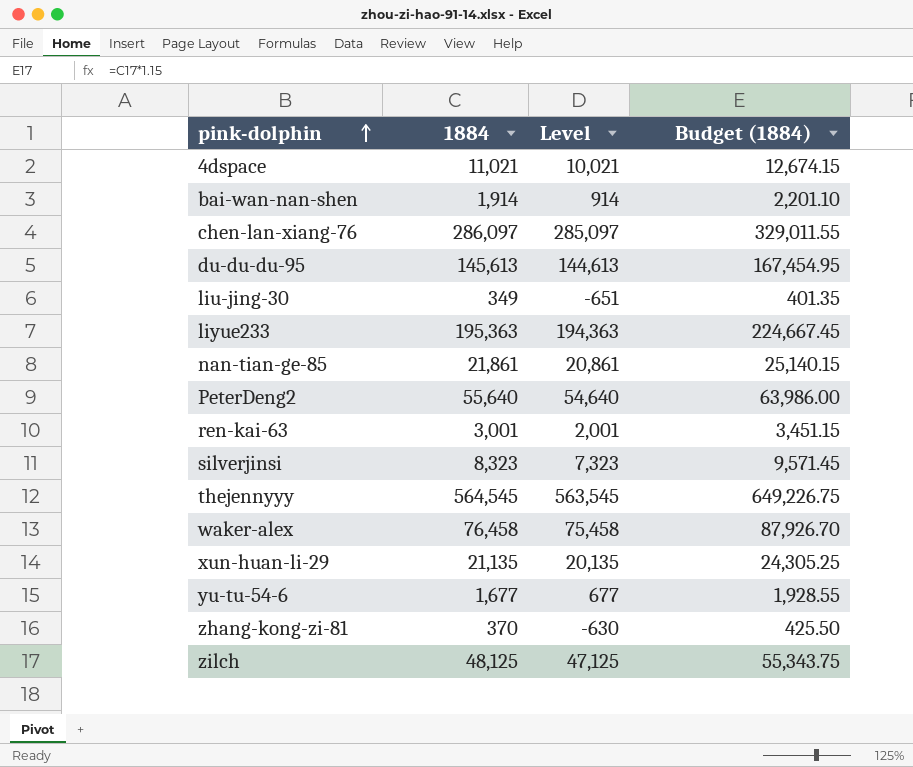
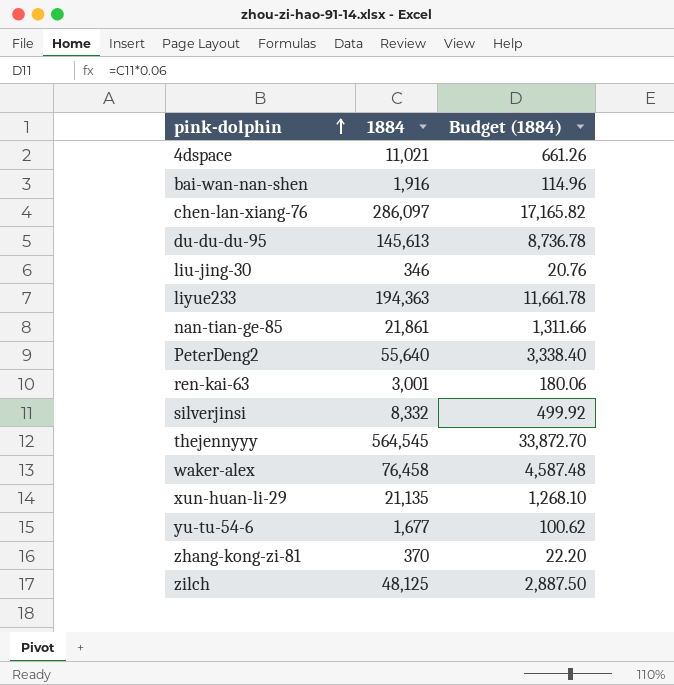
column Level | formula: [1884] - 1000 -> none
column Budget (1884) | formula: [1884] * 1.15 -> [1884] * 0.06
bai-wan-nan-shen | 1884: 1,914 -> 1,916
liu-jing-30 | 1884: 349 -> 346
liyue233 | 1884: 195,363 -> 194,363
silverjinsi | 1884: 8,323 -> 8,332

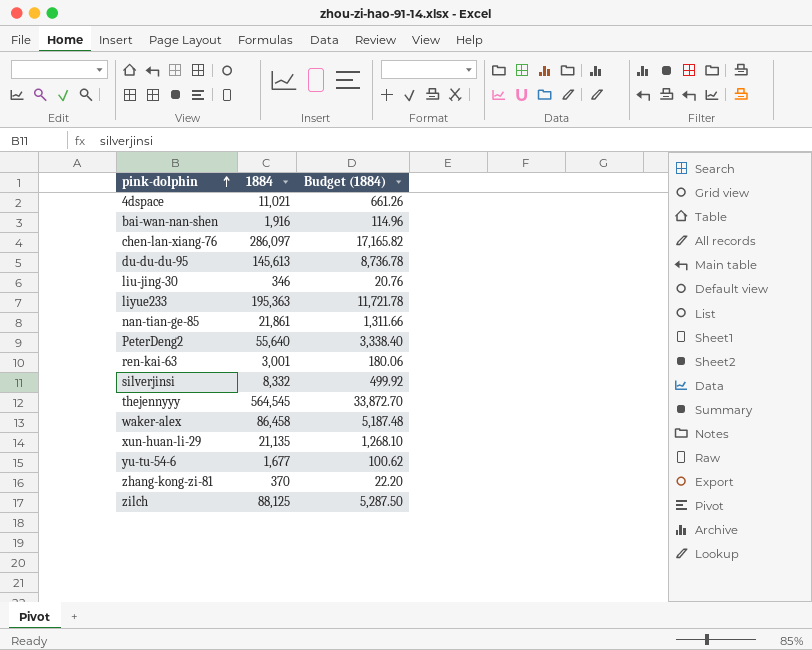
liyue233 | 1884: 194,363 -> 195,363
liyue233 | Budget (1884): 11,661.78 -> 11,721.78
waker-alex | 1884: 76,458 -> 86,458
waker-alex | Budget (1884): 4,587.48 -> 5,187.48
zilch | 1884: 48,125 -> 88,125
zilch | Budget (1884): 2,887.50 -> 5,287.50

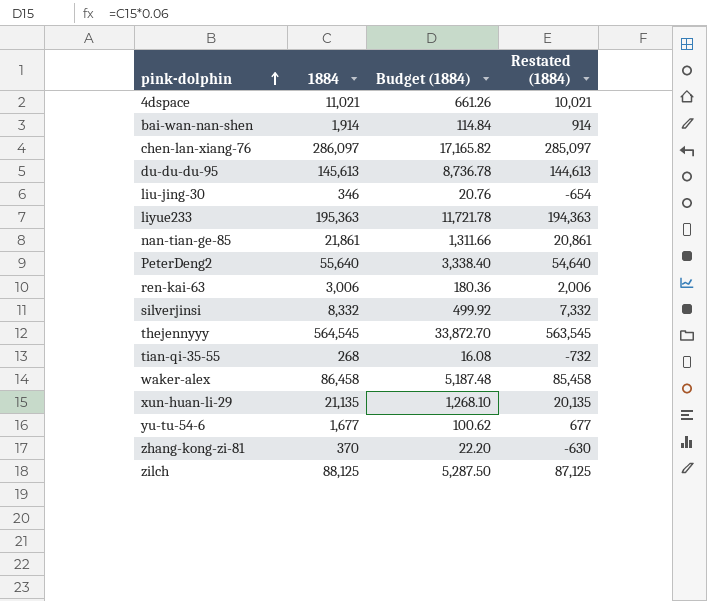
column Restated (1884) | formula: none -> [1884] - 1000
bai-wan-nan-shen | 1884: 1,916 -> 1,914
bai-wan-nan-shen | Budget (1884): 114.96 -> 114.84
ren-kai-63 | 1884: 3,001 -> 3,006
ren-kai-63 | Budget (1884): 180.06 -> 180.36
row tian-qi-35-55: none -> 268 | 16.08 | -732

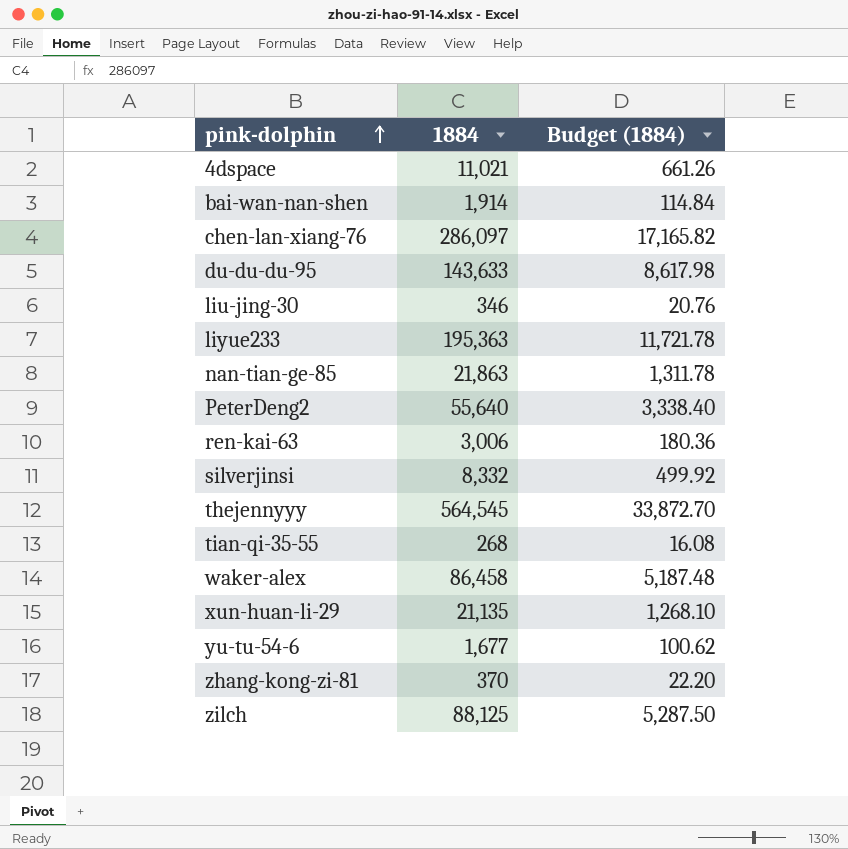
column Restated (1884) | formula: [1884] - 1000 -> none
du-du-du-95 | 1884: 145,613 -> 143,633
du-du-du-95 | Budget (1884): 8,736.78 -> 8,617.98
nan-tian-ge-85 | 1884: 21,861 -> 21,863
nan-tian-ge-85 | Budget (1884): 1,311.66 -> 1,311.78

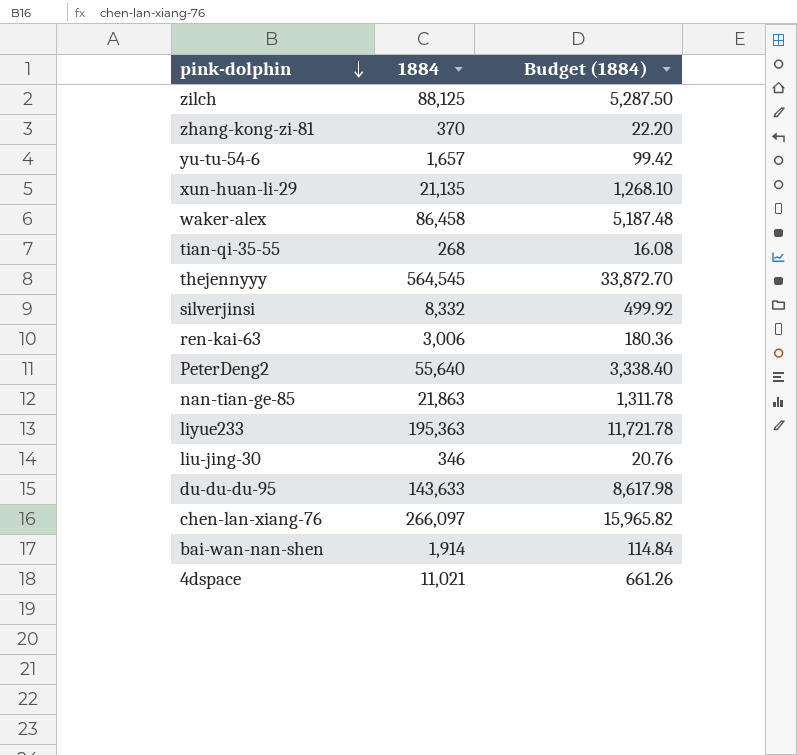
row order: pink-dolphin ascending -> pink-dolphin descending
yu-tu-54-6 | 1884: 1,677 -> 1,657
yu-tu-54-6 | Budget (1884): 100.62 -> 99.42
chen-lan-xiang-76 | 1884: 286,097 -> 266,097
chen-lan-xiang-76 | Budget (1884): 17,165.82 -> 15,965.82

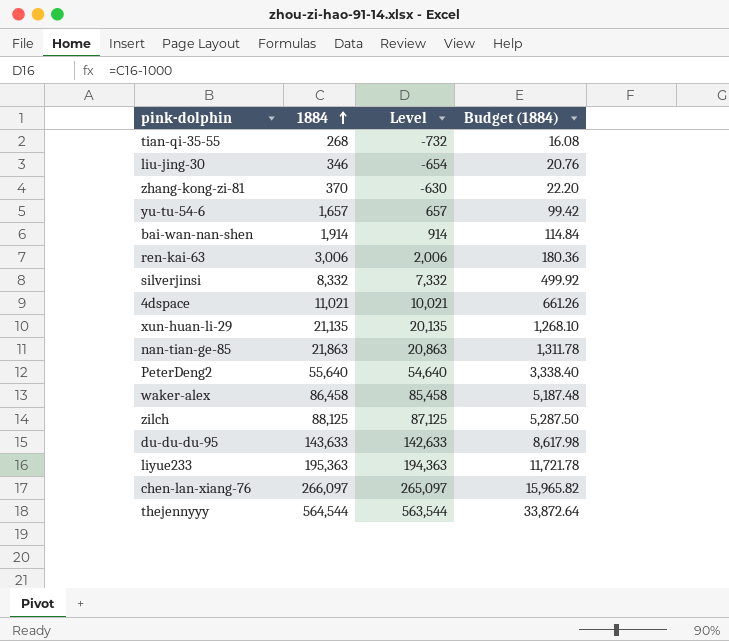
row order: pink-dolphin descending -> 1884 ascending
column Level | formula: none -> [1884] - 1000
thejennyyy | 1884: 564,545 -> 564,544
thejennyyy | Budget (1884): 33,872.70 -> 33,872.64

